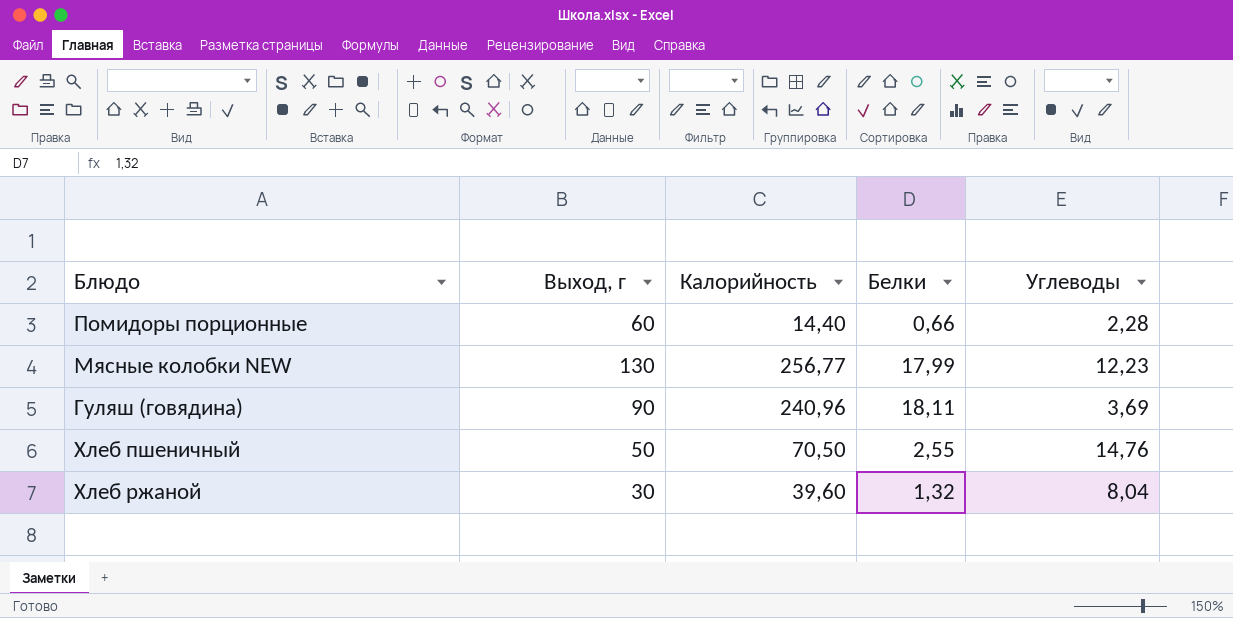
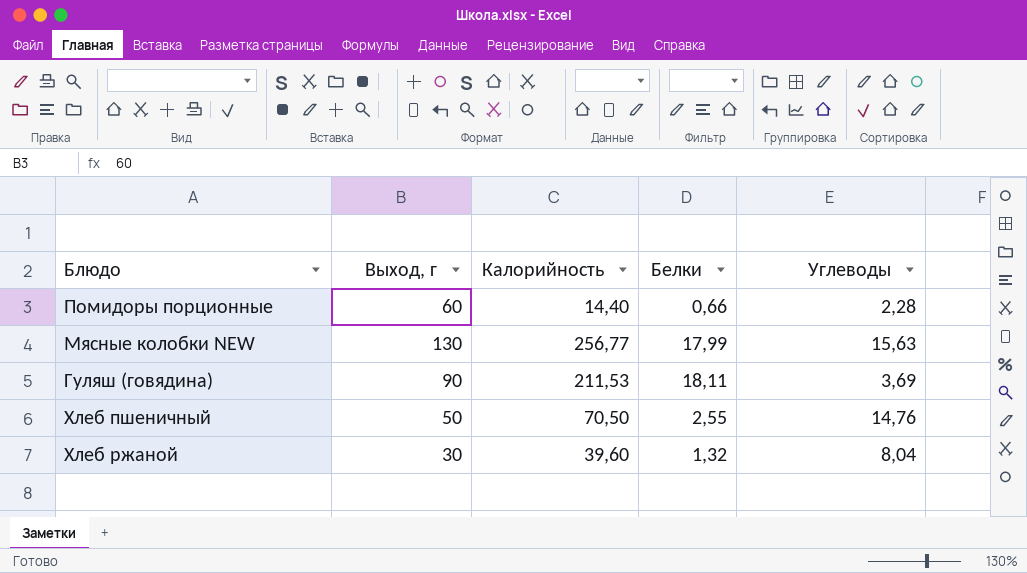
Мясные колобки NEW | Углеводы: 12,23 -> 15,63
Гуляш (говядина) | Калорийность: 240,96 -> 211,53

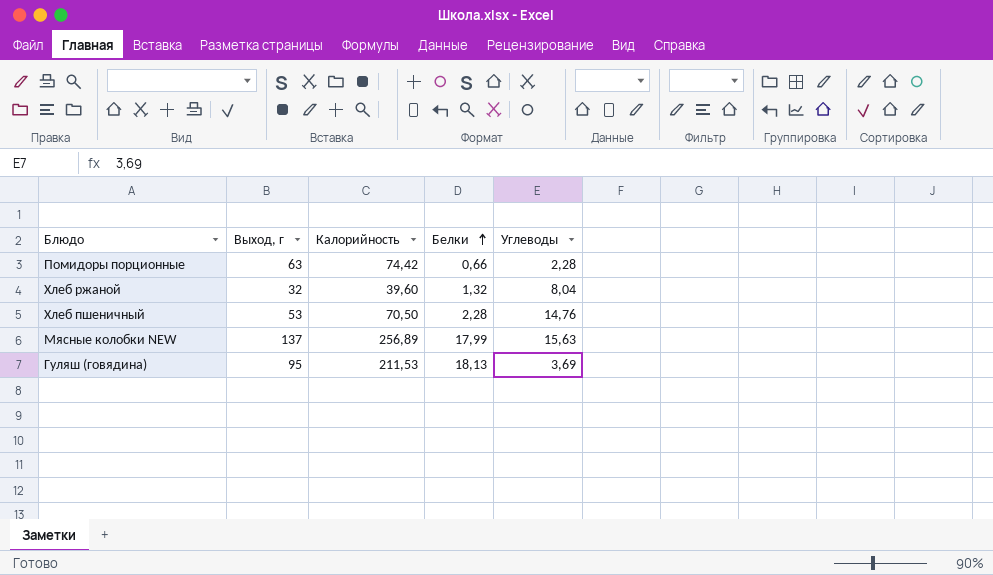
row order: none -> Белки ascending
Помидоры порционные | Выход, г: 60 -> 63
Помидоры порционные | Калорийность: 14,40 -> 74,42
Хлеб ржаной | Выход, г: 30 -> 32
Хлеб пшеничный | Выход, г: 50 -> 53
Хлеб пшеничный | Белки: 2,55 -> 2,28
Мясные колобки NEW | Выход, г: 130 -> 137
Мясные колобки NEW | Калорийность: 256,77 -> 256,89
Гуляш (говядина) | Выход, г: 90 -> 95
Гуляш (говядина) | Белки: 18,11 -> 18,13

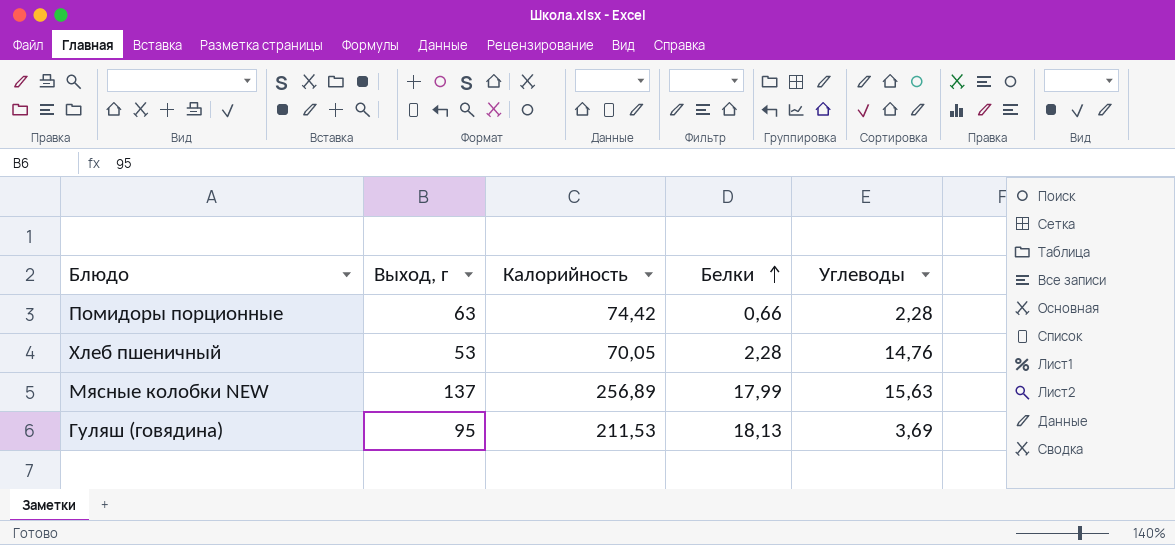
row Хлеб ржаной: 32 | 39,60 | 1,32 | 8,04 -> none
Хлеб пшеничный | Калорийность: 70,50 -> 70,05

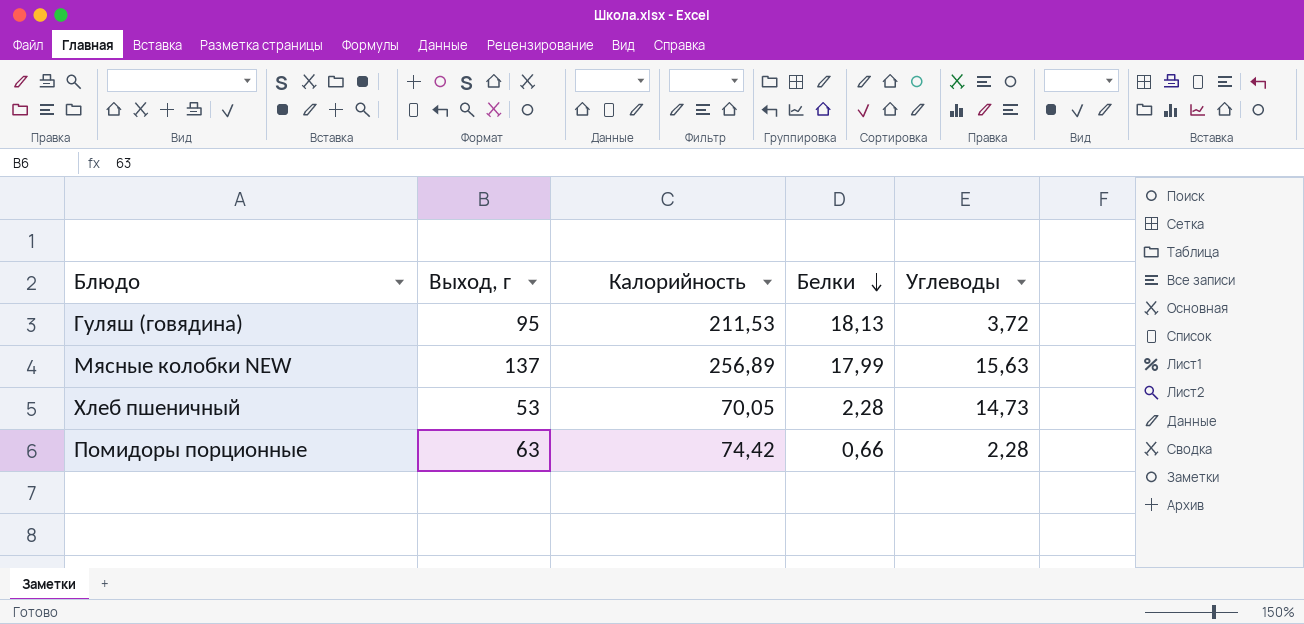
row order: Белки ascending -> Белки descending
Гуляш (говядина) | Углеводы: 3,69 -> 3,72
Хлеб пшеничный | Углеводы: 14,76 -> 14,73

